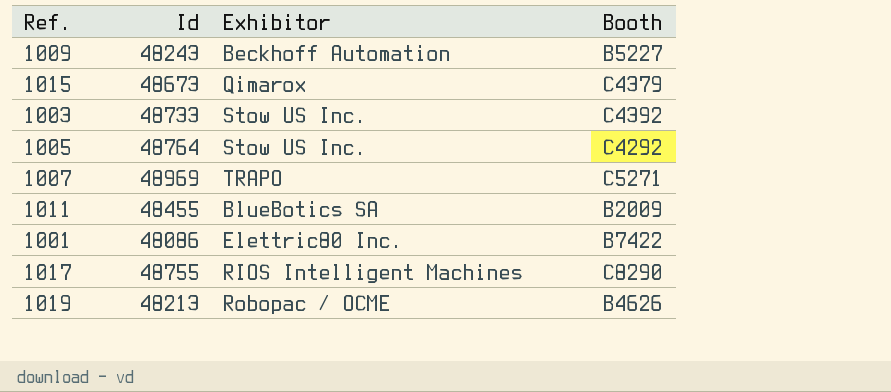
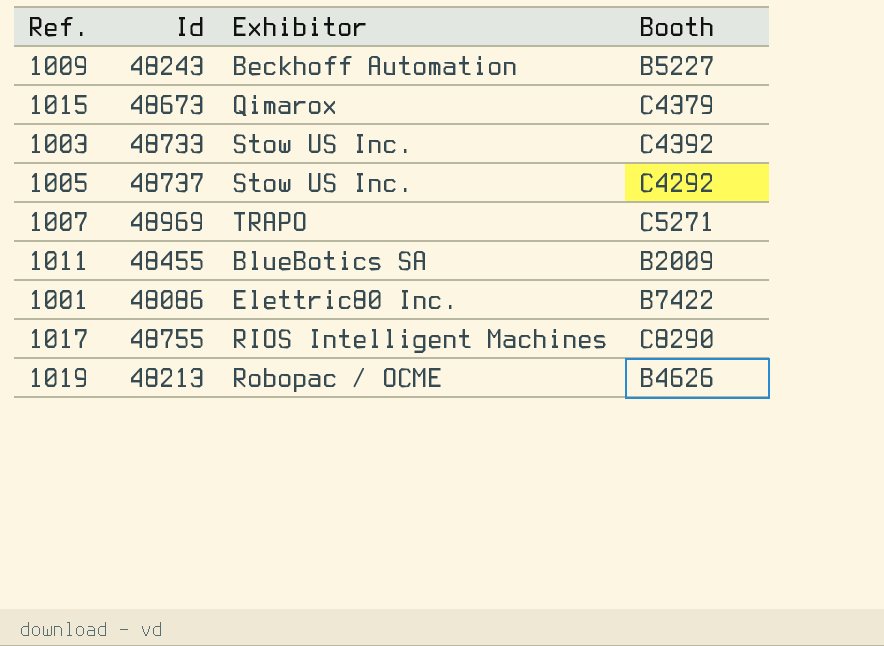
1005 | Id: 48764 -> 48737

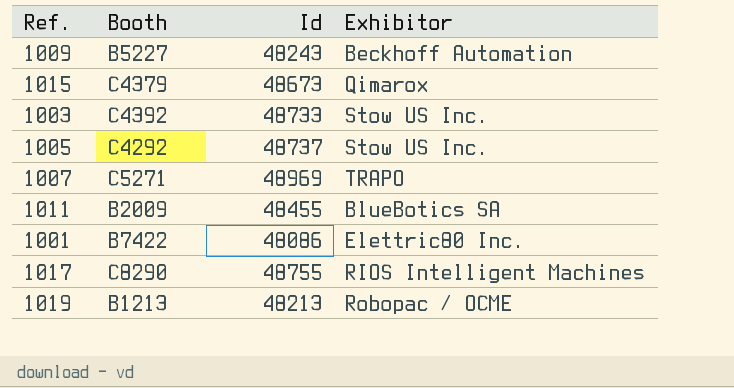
column Booth | position: 4 -> 2
1019 | Booth: B4626 -> B1213

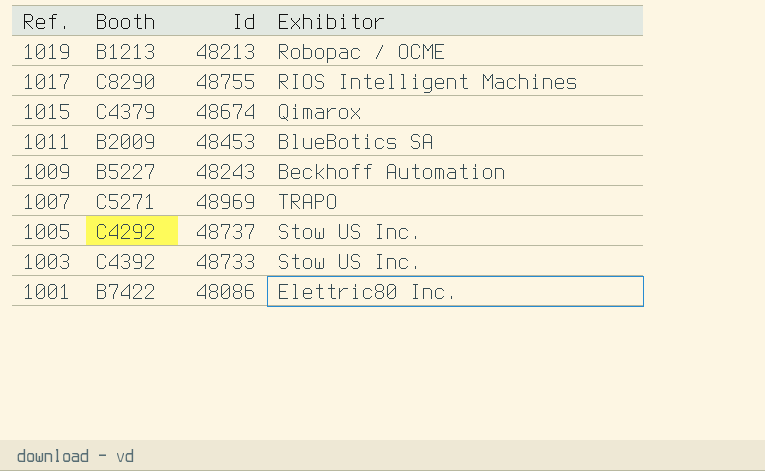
row order: none -> Ref. descending
1015 | Id: 48673 -> 48674
1011 | Id: 48455 -> 48453

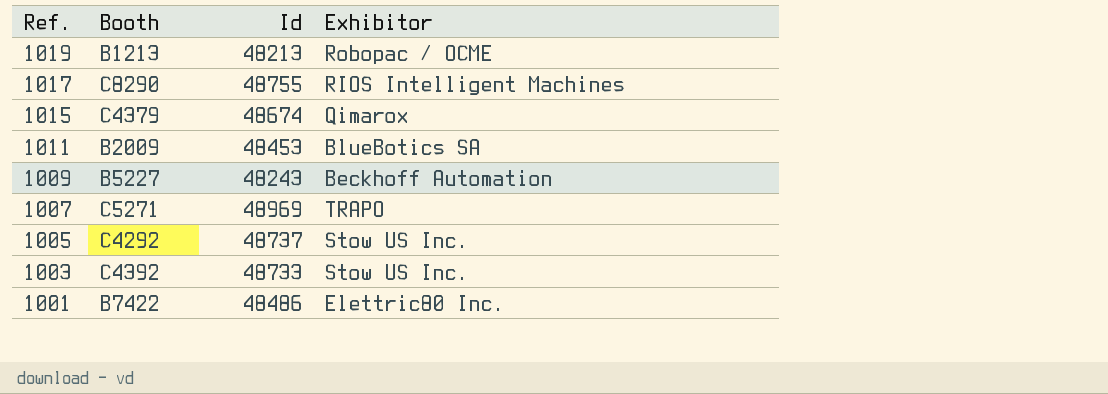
1001 | Id: 48086 -> 48486

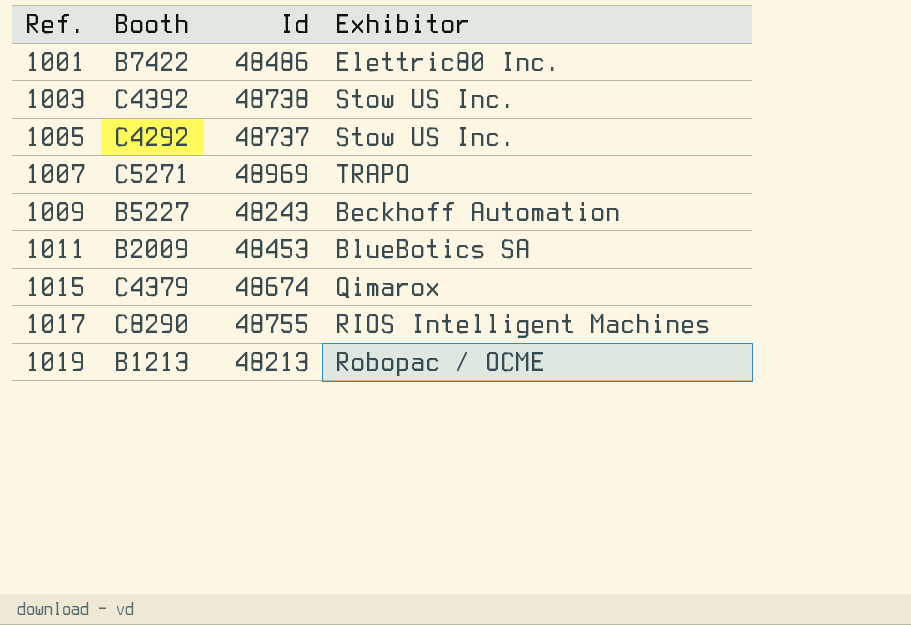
row order: Ref. descending -> Ref. ascending
1003 | Id: 48733 -> 48738

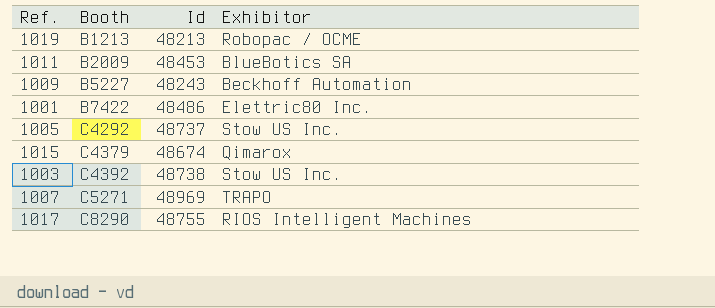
row order: Ref. ascending -> Booth ascending

